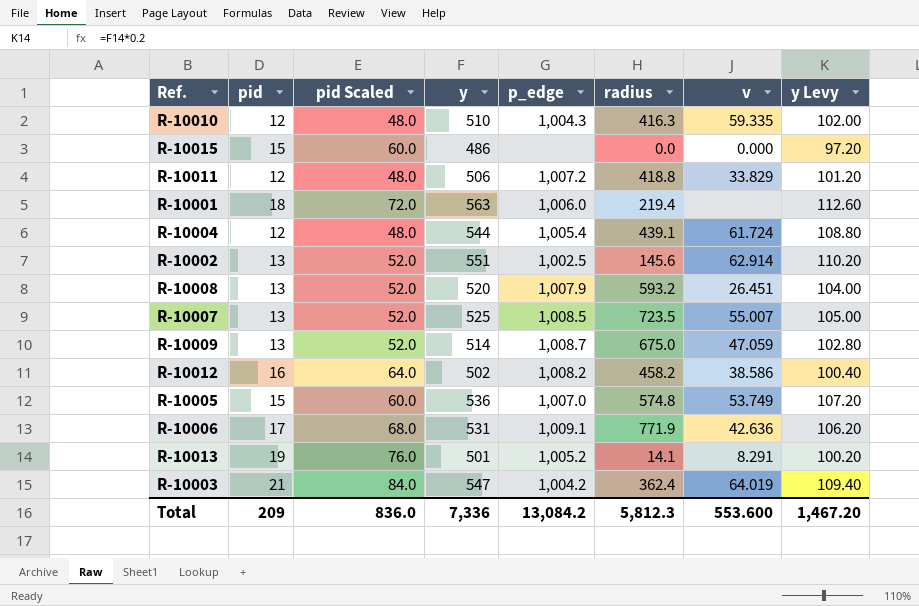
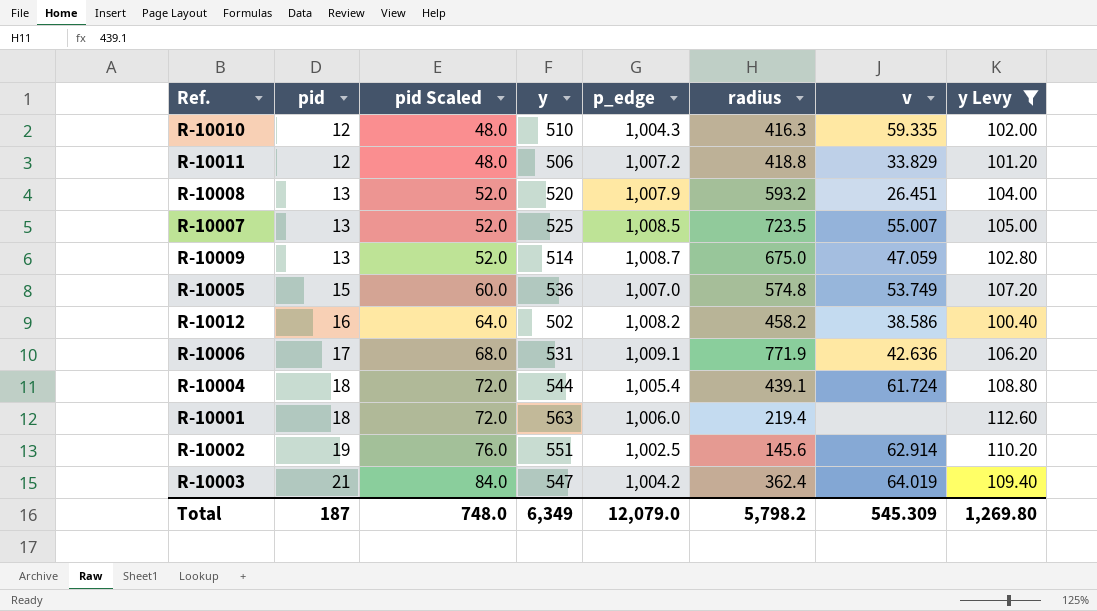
filter: none -> y Levy >= 100.40
row order: none -> pid ascending
R-10004 | pid: 12 -> 18
R-10004 | pid Scaled: 48.0 -> 72.0
R-10002 | pid: 13 -> 19
R-10002 | pid Scaled: 52.0 -> 76.0
Total | pid: 209 -> 187
Total | pid Scaled: 836.0 -> 748.0
Total | y: 7,336 -> 6,349
Total | p_edge: 13,084.2 -> 12,079.0
Total | radius: 5,812.3 -> 5,798.2
Total | v: 553.600 -> 545.309
Total | y Levy: 1,467.20 -> 1,269.80

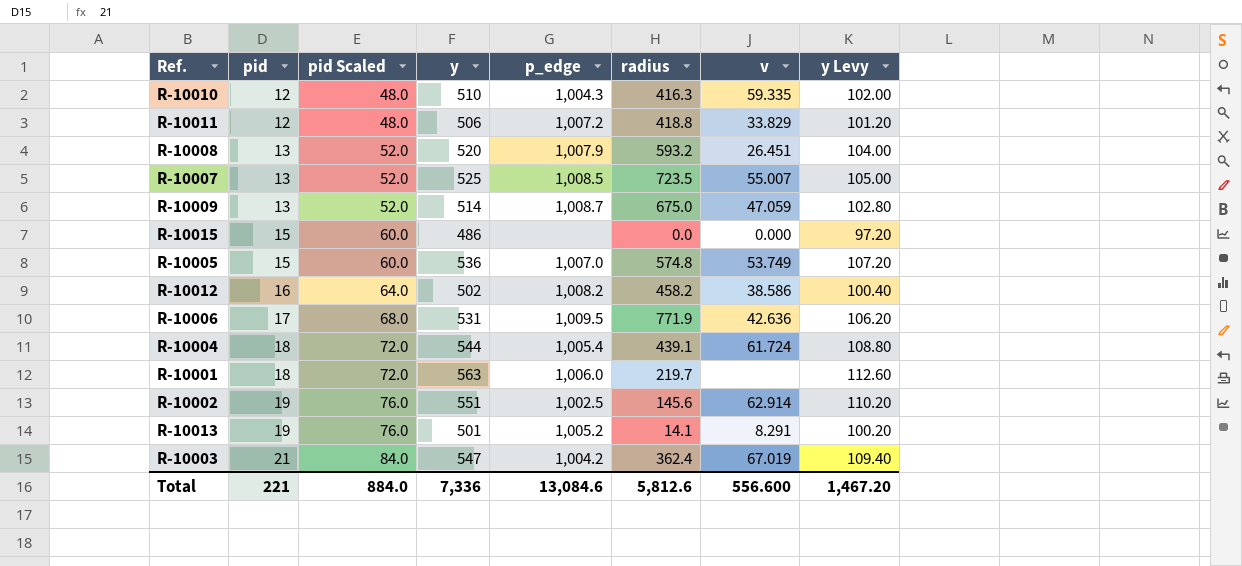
filter: y Levy >= 100.40 -> none
R-10006 | p_edge: 1,009.1 -> 1,009.5
R-10001 | radius: 219.4 -> 219.7
R-10003 | v: 64.019 -> 67.019
Total | pid: 187 -> 221
Total | pid Scaled: 748.0 -> 884.0
Total | y: 6,349 -> 7,336
Total | p_edge: 12,079.0 -> 13,084.6
Total | radius: 5,798.2 -> 5,812.6
Total | v: 545.309 -> 556.600
Total | y Levy: 1,269.80 -> 1,467.20

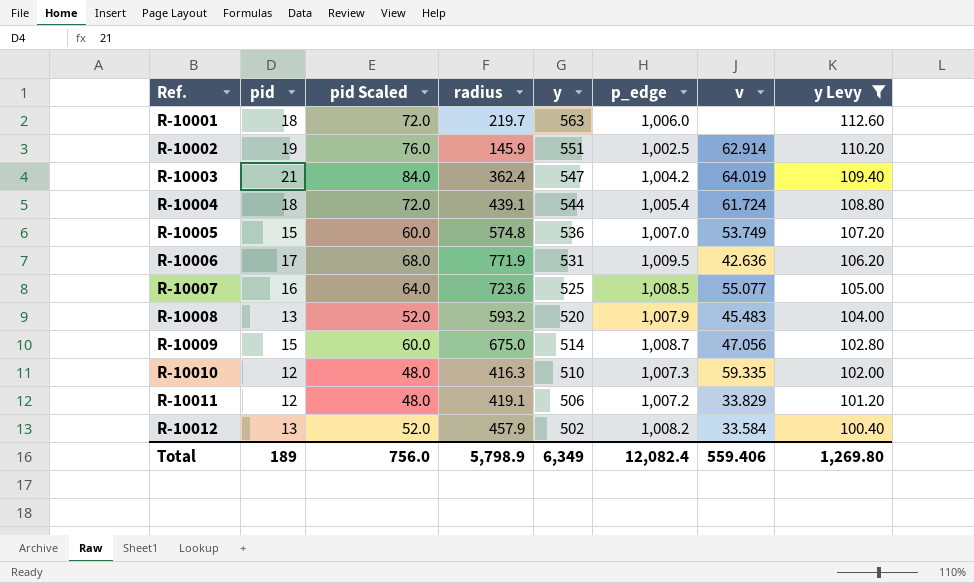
filter: none -> y Levy >= 100.40
row order: pid ascending -> Ref. ascending
column radius | position: 6 -> 4
R-10002 | radius: 145.6 -> 145.9
R-10003 | v: 67.019 -> 64.019
R-10007 | pid: 13 -> 16
R-10007 | pid Scaled: 52.0 -> 64.0
R-10007 | radius: 723.5 -> 723.6
R-10007 | v: 55.007 -> 55.077
R-10008 | v: 26.451 -> 45.483
R-10009 | pid: 13 -> 15
R-10009 | pid Scaled: 52.0 -> 60.0
R-10009 | v: 47.059 -> 47.056
R-10010 | p_edge: 1,004.3 -> 1,007.3
R-10011 | radius: 418.8 -> 419.1
R-10012 | pid: 16 -> 13
R-10012 | pid Scaled: 64.0 -> 52.0
R-10012 | radius: 458.2 -> 457.9
R-10012 | v: 38.586 -> 33.584
Total | pid: 221 -> 189
Total | pid Scaled: 884.0 -> 756.0
Total | radius: 5,812.6 -> 5,798.9
Total | y: 7,336 -> 6,349
Total | p_edge: 13,084.6 -> 12,082.4
Total | v: 556.600 -> 559.406
Total | y Levy: 1,467.20 -> 1,269.80

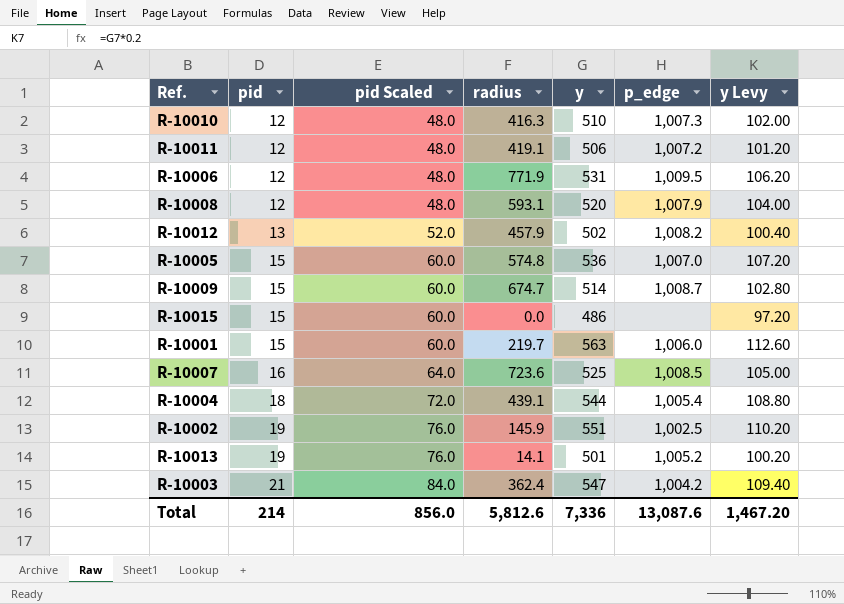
filter: y Levy >= 100.40 -> none
row order: Ref. ascending -> pid ascending
column v | position: 7 -> none
R-10006 | pid: 17 -> 12
R-10006 | pid Scaled: 68.0 -> 48.0
R-10008 | pid: 13 -> 12
R-10008 | pid Scaled: 52.0 -> 48.0
R-10008 | radius: 593.2 -> 593.1
R-10009 | radius: 675.0 -> 674.7
R-10001 | pid: 18 -> 15
R-10001 | pid Scaled: 72.0 -> 60.0
Total | pid: 189 -> 214
Total | pid Scaled: 756.0 -> 856.0
Total | radius: 5,798.9 -> 5,812.6
Total | y: 6,349 -> 7,336
Total | p_edge: 12,082.4 -> 13,087.6
Total | y Levy: 1,269.80 -> 1,467.20

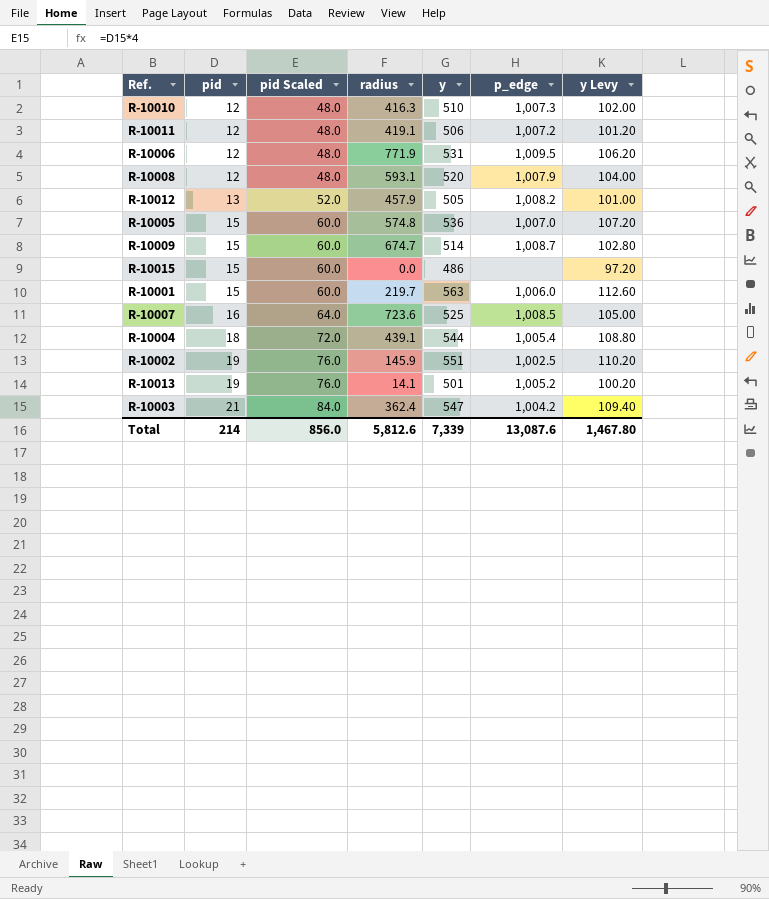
R-10012 | y: 502 -> 505
R-10012 | y Levy: 100.40 -> 101.00
Total | y: 7,336 -> 7,339
Total | y Levy: 1,467.20 -> 1,467.80

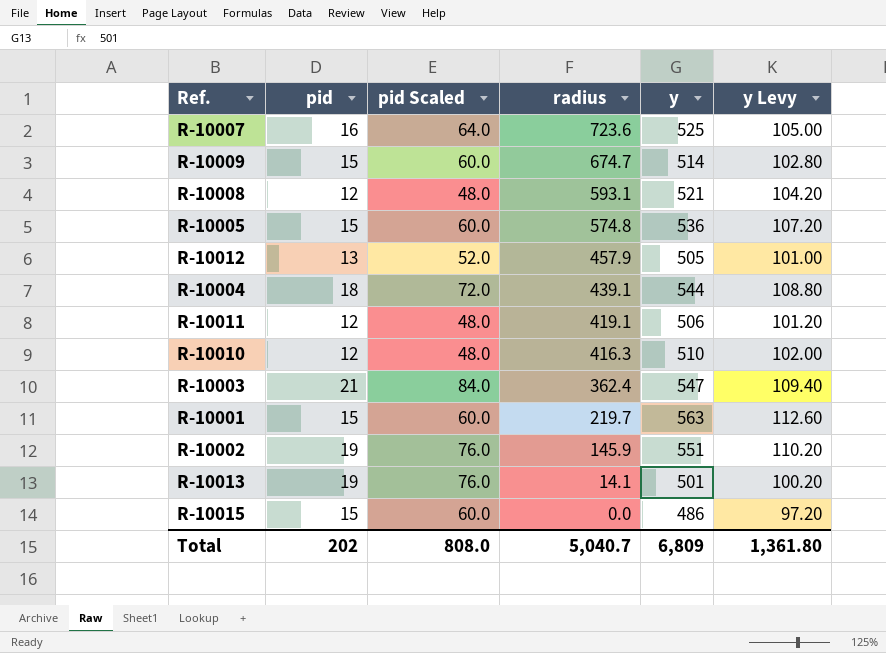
row order: pid ascending -> radius descending
column p_edge | position: 6 -> none
row R-10006: 12 | 48.0 | 771.9 | 531 | 1,009.5 | 106.20 -> none
R-10008 | y: 520 -> 521
R-10008 | y Levy: 104.00 -> 104.20
Total | pid: 214 -> 202
Total | pid Scaled: 856.0 -> 808.0
Total | radius: 5,812.6 -> 5,040.7
Total | y: 7,339 -> 6,809
Total | y Levy: 1,467.80 -> 1,361.80

